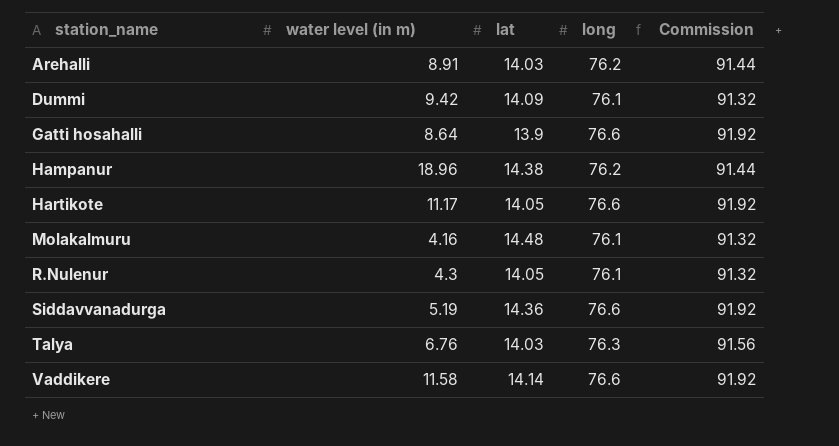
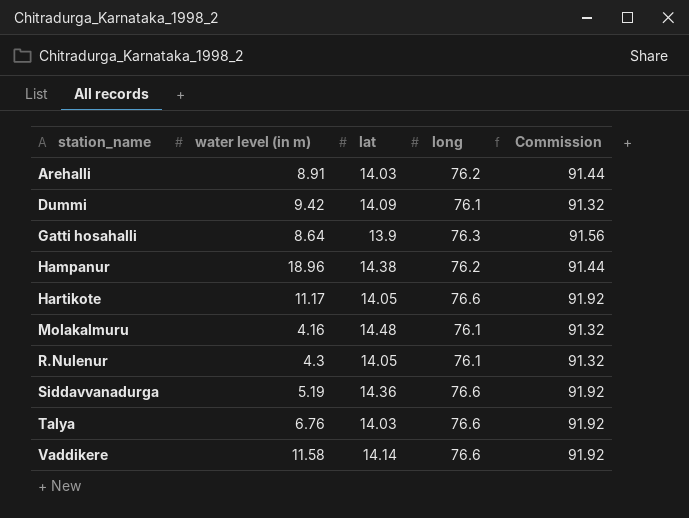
Gatti hosahalli | long: 76.6 -> 76.3
Gatti hosahalli | Commission: 91.92 -> 91.56
Talya | long: 76.3 -> 76.6
Talya | Commission: 91.56 -> 91.92

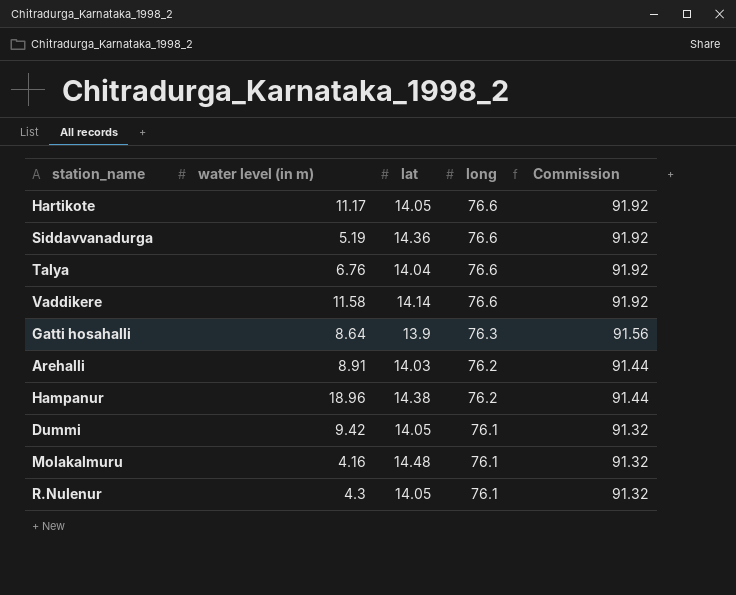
row order: station_name ascending -> long descending
Talya | lat: 14.03 -> 14.04
Dummi | lat: 14.09 -> 14.05

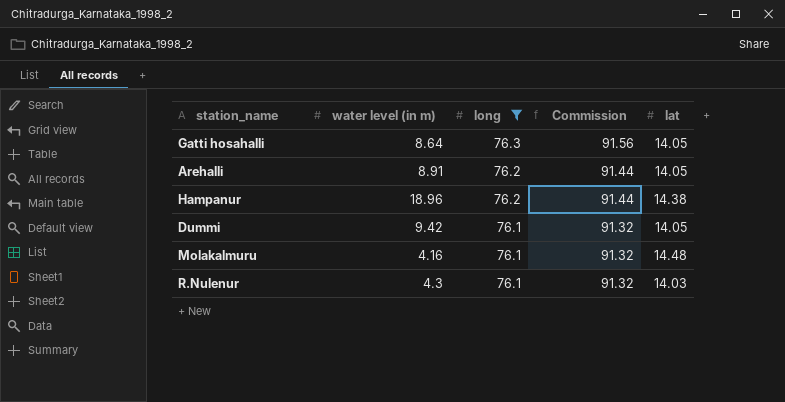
filter: none -> long != 76.6
column lat | position: 3 -> 5
Gatti hosahalli | lat: 13.9 -> 14.05
Arehalli | lat: 14.03 -> 14.05
R.Nulenur | lat: 14.05 -> 14.03

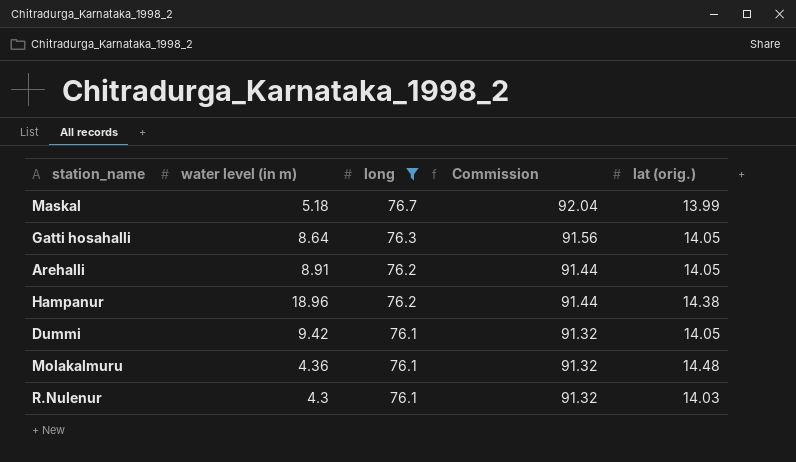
column name: lat -> lat (orig.)
row Maskal: none -> 5.18 | 76.7 | 92.04 | 13.99
Molakalmuru | water level (in m): 4.16 -> 4.36

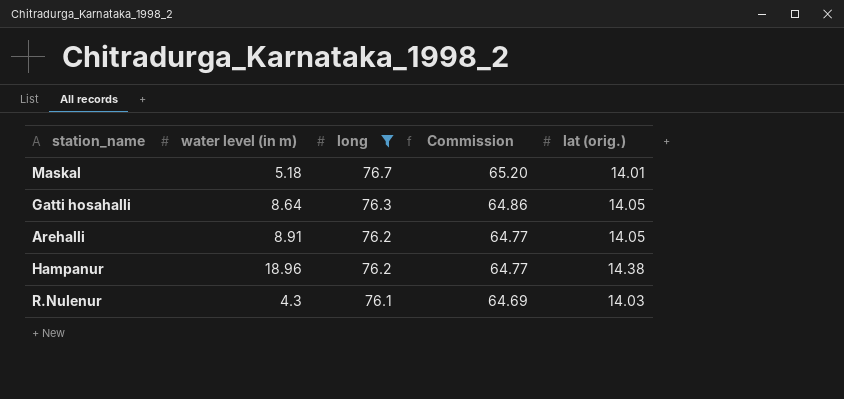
column Commission | formula: [long] * 1.2 -> [long] * 0.85
row Dummi: 9.42 | 76.1 | 91.32 | 14.05 -> none
row Molakalmuru: 4.36 | 76.1 | 91.32 | 14.48 -> none
Maskal | lat (orig.): 13.99 -> 14.01

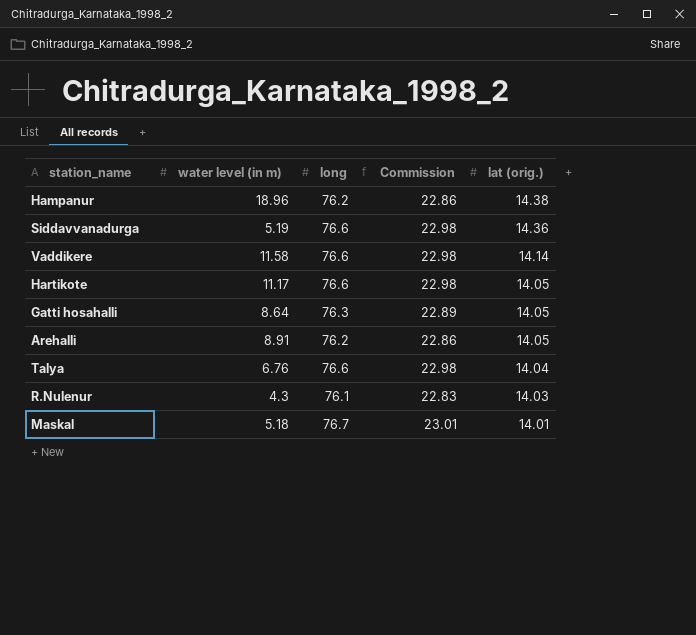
filter: long != 76.6 -> none
row order: long descending -> lat (orig.) descending
column Commission | formula: [long] * 0.85 -> [long] * 0.3

